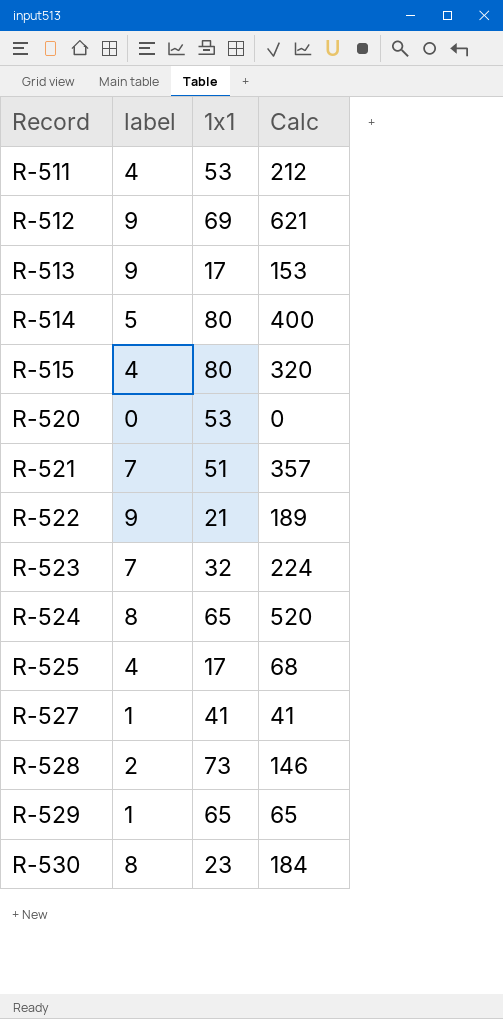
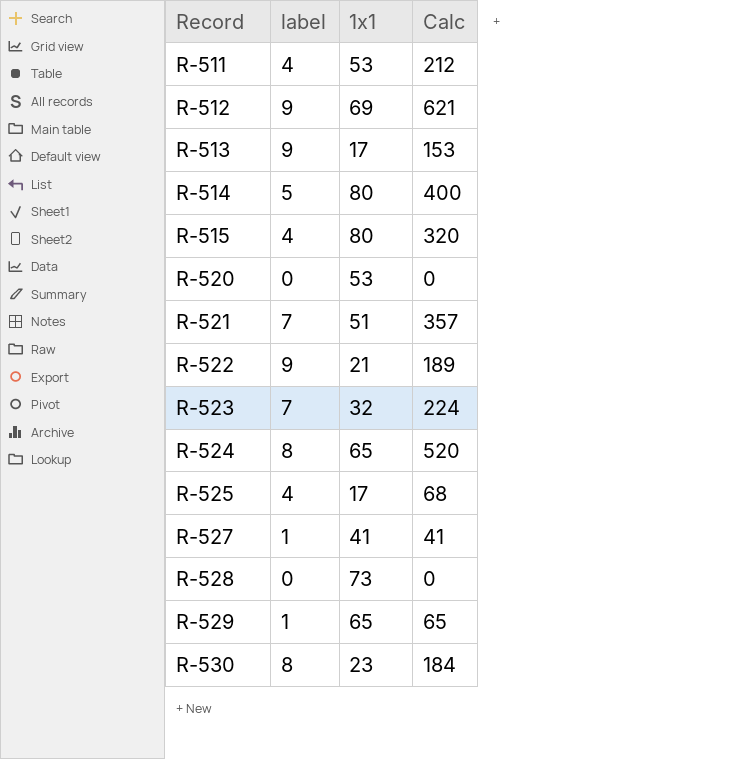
R-528 | label: 2 -> 0
R-528 | Calc: 146 -> 0

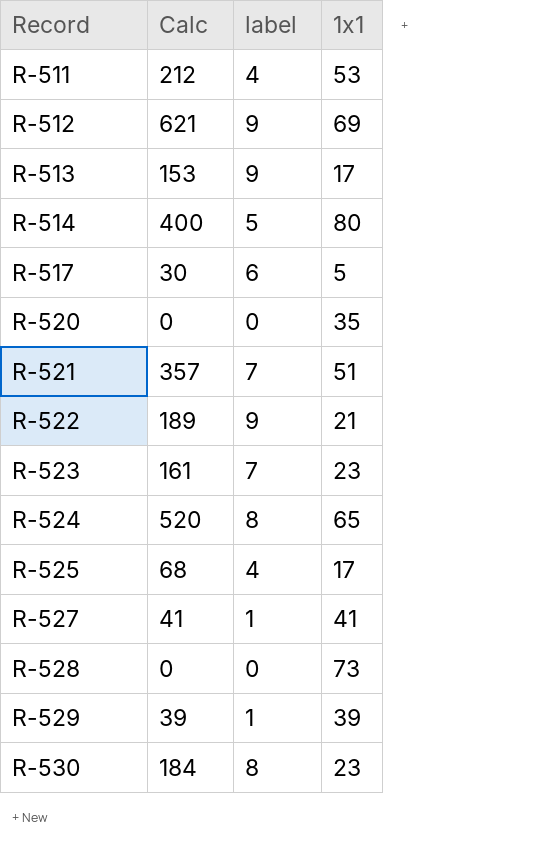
column Calc | position: 4 -> 2
row R-515: 4 | 80 | 320 -> none
row R-517: none -> 30 | 6 | 5
R-520 | 1x1: 53 -> 35
R-523 | Calc: 224 -> 161
R-523 | 1x1: 32 -> 23
R-529 | Calc: 65 -> 39
R-529 | 1x1: 65 -> 39

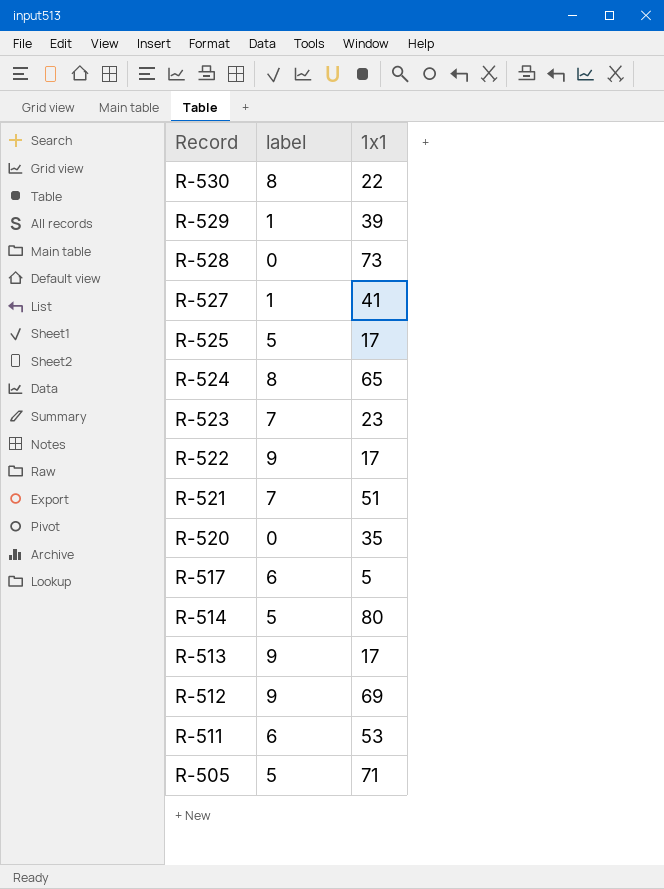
row order: Record ascending -> Record descending
column Calc | formula: [label] * [1x1] -> none
R-530 | 1x1: 23 -> 22
R-525 | label: 4 -> 5
R-522 | 1x1: 21 -> 17
R-511 | label: 4 -> 6
row R-505: none -> 5 | 71

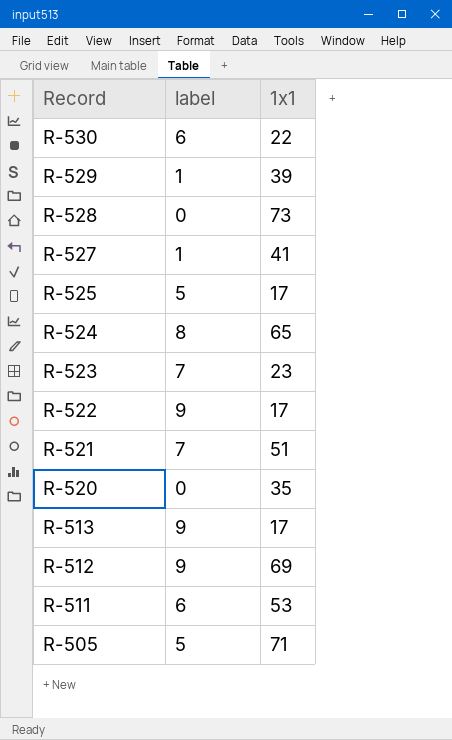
row R-517: 6 | 5 -> none
row R-514: 5 | 80 -> none
R-530 | label: 8 -> 6

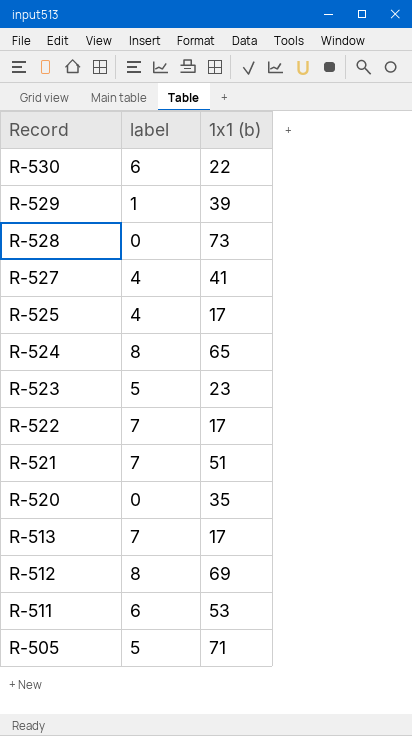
column name: 1x1 -> 1x1 (b)
R-527 | label: 1 -> 4
R-525 | label: 5 -> 4
R-523 | label: 7 -> 5
R-522 | label: 9 -> 7
R-513 | label: 9 -> 7
R-512 | label: 9 -> 8

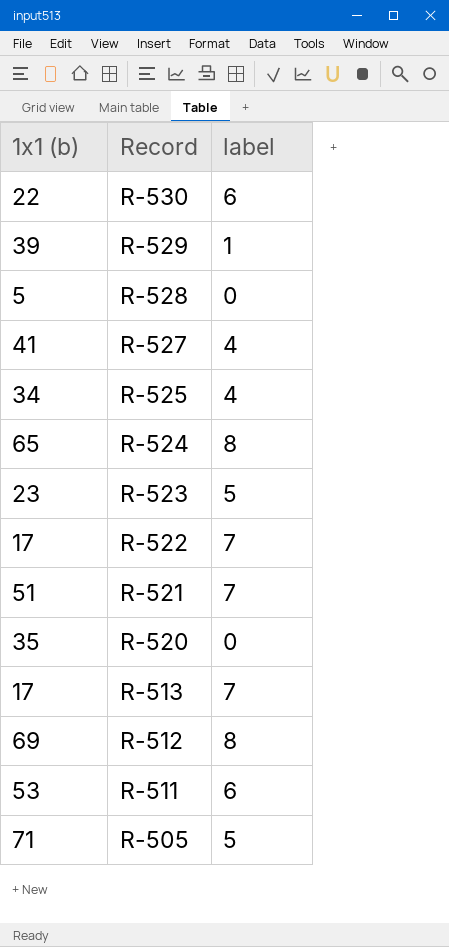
column 1x1 (b) | position: 3 -> 1
R-528 | 1x1 (b): 73 -> 5
R-525 | 1x1 (b): 17 -> 34

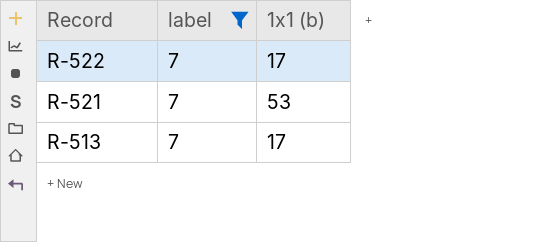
filter: none -> label = 7
column 1x1 (b) | position: 1 -> 3
R-521 | 1x1 (b): 51 -> 53

